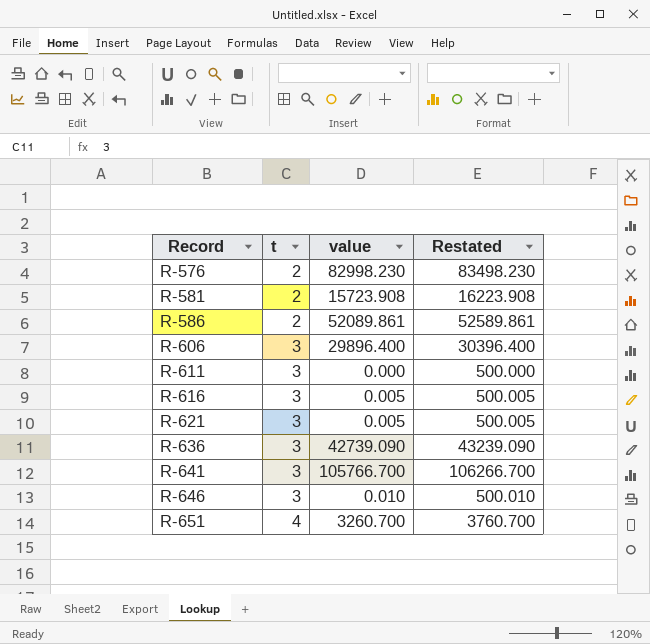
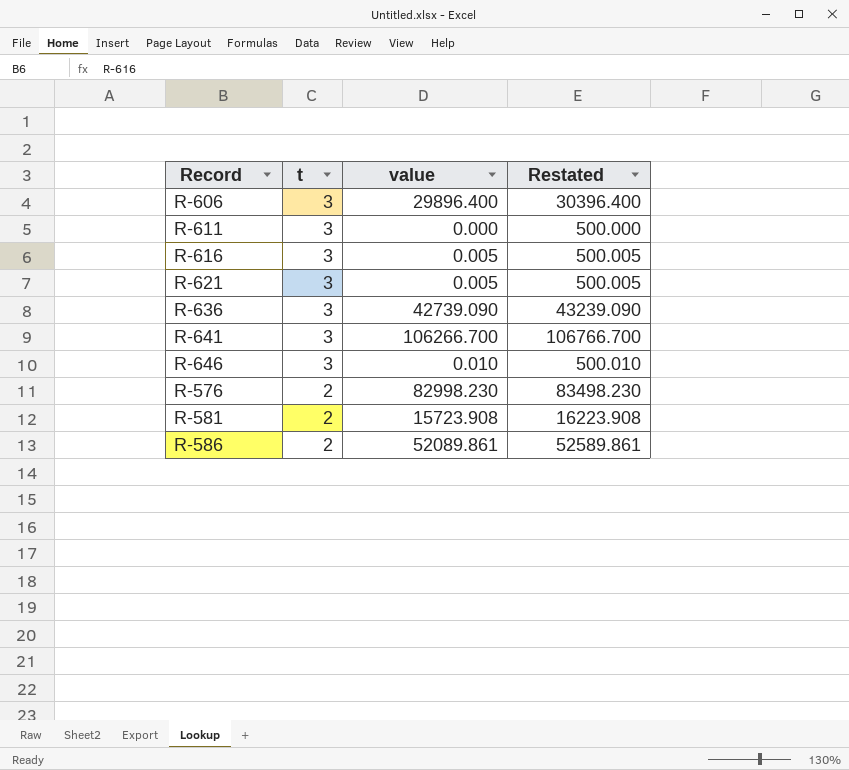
row order: Record ascending -> t descending
row R-651: 4 | 3260.700 | 3760.700 -> none
R-641 | value: 105766.700 -> 106266.700
R-641 | Restated: 106266.700 -> 106766.700

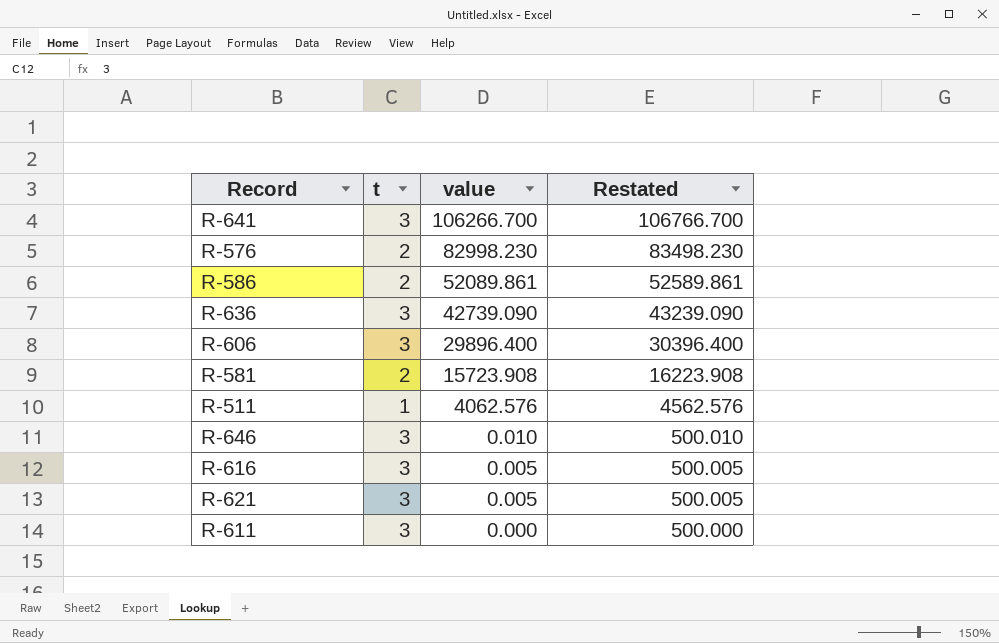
row order: t descending -> value descending
row R-511: none -> 1 | 4062.576 | 4562.576

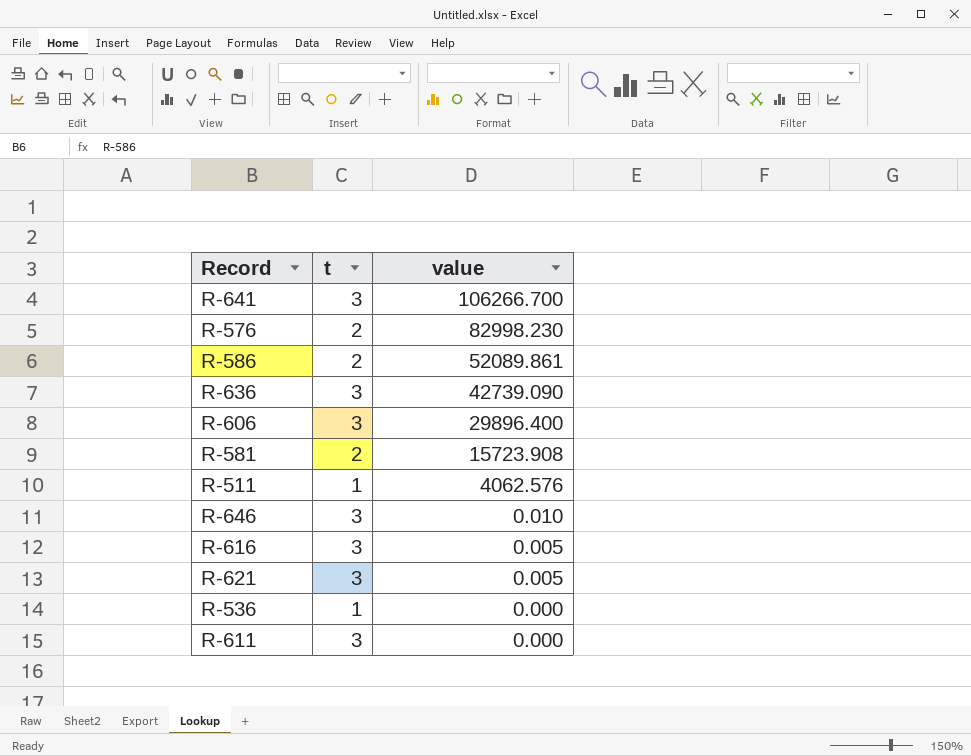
column Restated | formula: [value] + 500 -> none
row R-536: none -> 1 | 0.000

